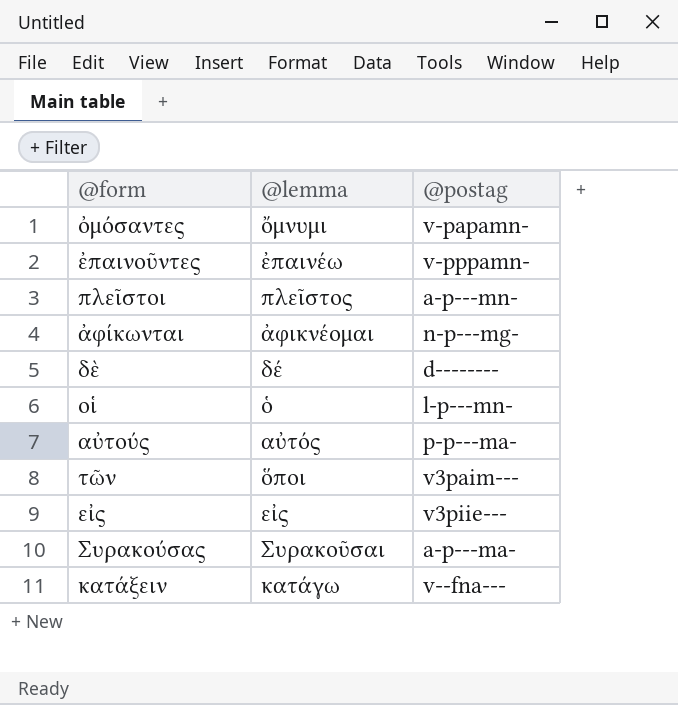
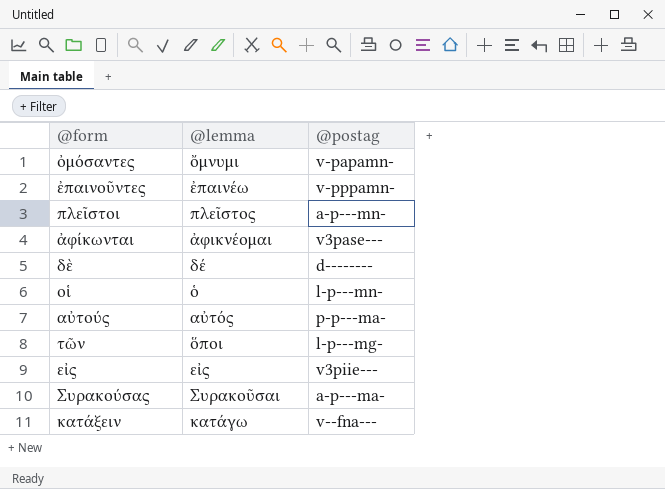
ἀφίκωνται | @postag: n-p---mg- -> v3pase---
τῶν | @postag: v3paim--- -> l-p---mg-

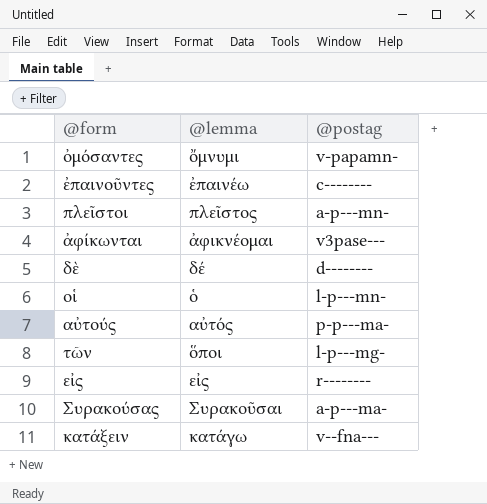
ἐπαινοῦντες | @postag: v-pppamn- -> c--------
εἰς | @postag: v3piie--- -> r--------

